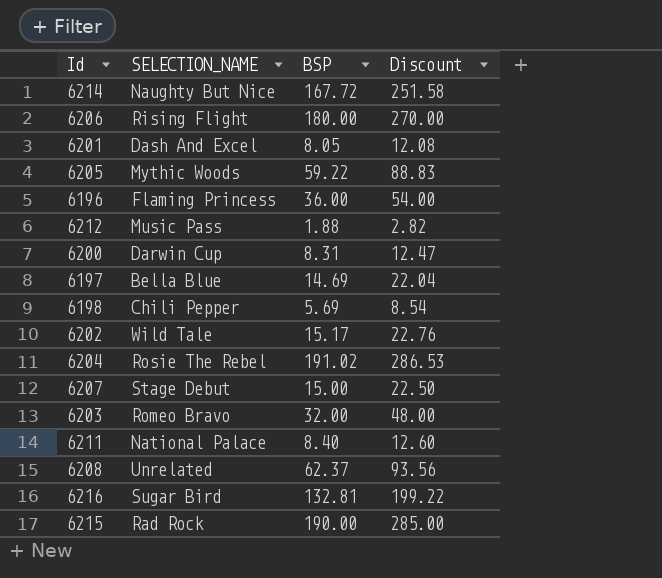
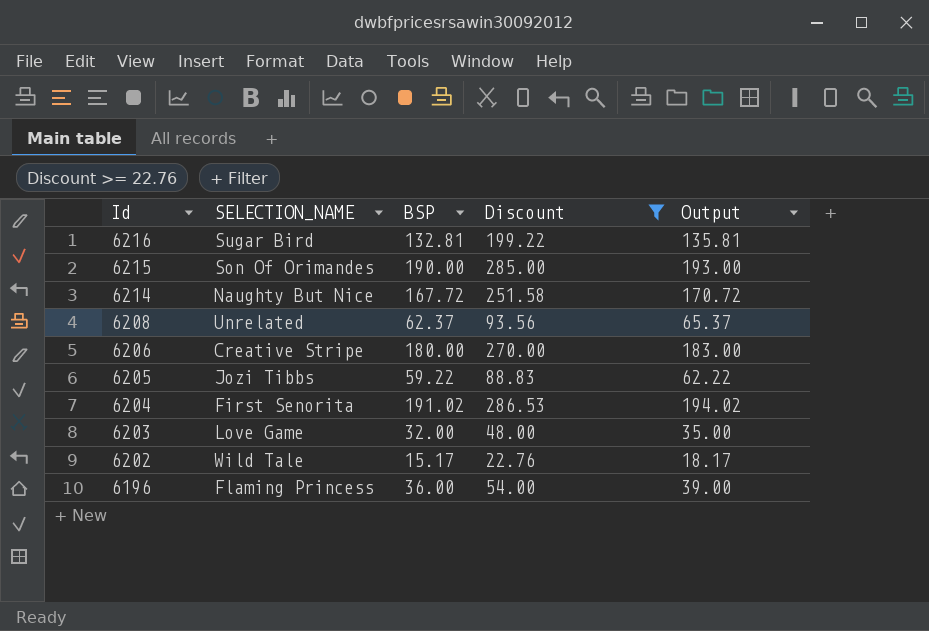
filter: none -> Discount >= 22.76
row order: none -> Id descending
column Output | formula: none -> [BSP] + 3
6215 | SELECTION_NAME: Rad Rock -> Son Of Orimandes
6206 | SELECTION_NAME: Rising Flight -> Creative Stripe
6205 | SELECTION_NAME: Mythic Woods -> Jozi Tibbs
6204 | SELECTION_NAME: Rosie The Rebel -> First Senorita
6203 | SELECTION_NAME: Romeo Bravo -> Love Game

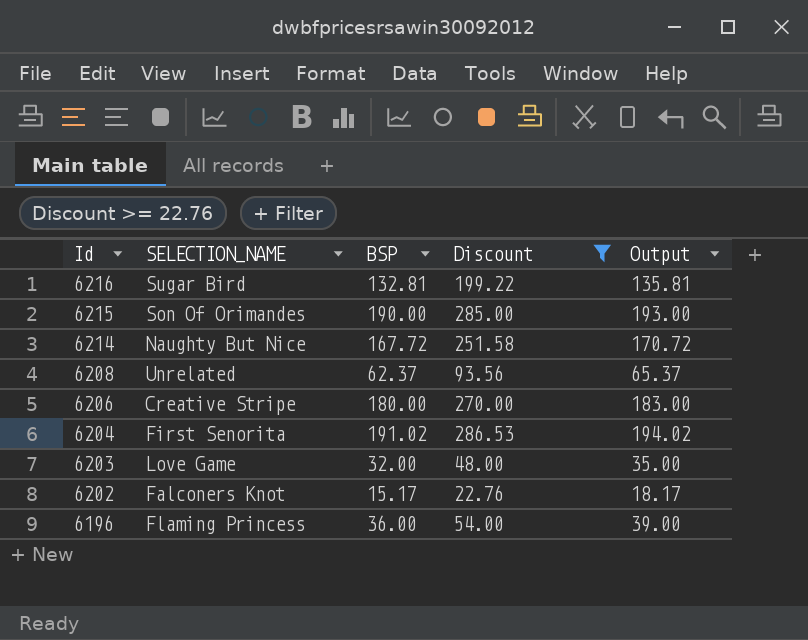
row 6205: Jozi Tibbs | 59.22 | 88.83 | 62.22 -> none
6202 | SELECTION_NAME: Wild Tale -> Falconers Knot

